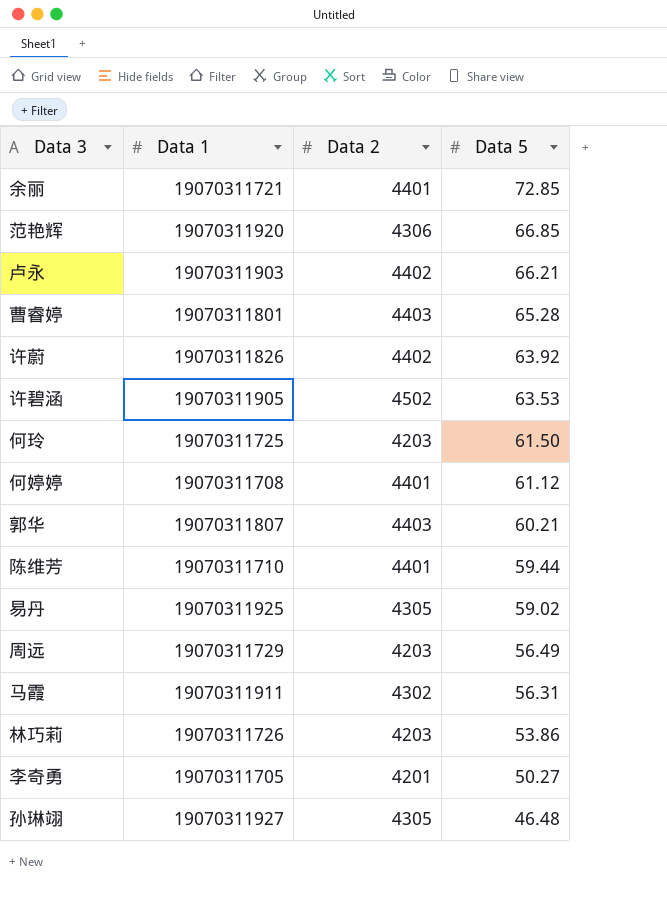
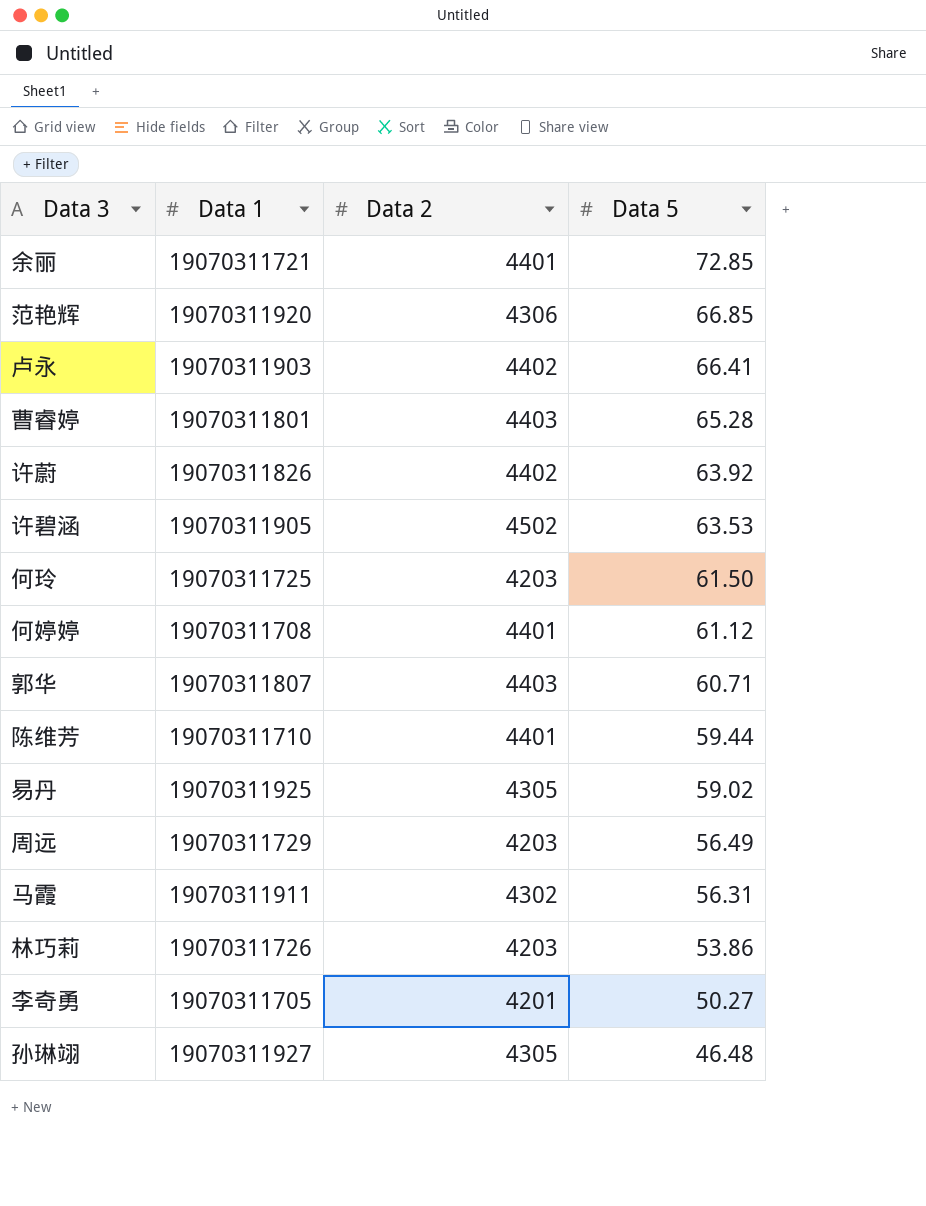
卢永 | Data 5: 66.21 -> 66.41
郭华 | Data 5: 60.21 -> 60.71

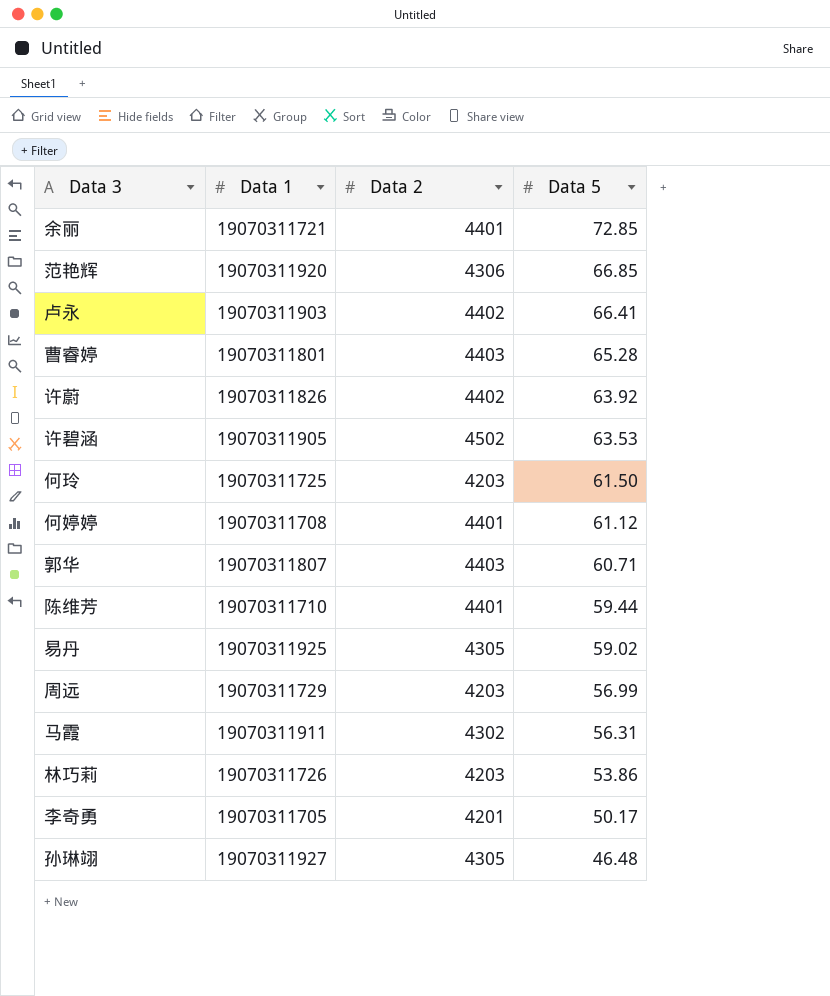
周远 | Data 5: 56.49 -> 56.99
李奇勇 | Data 5: 50.27 -> 50.17

